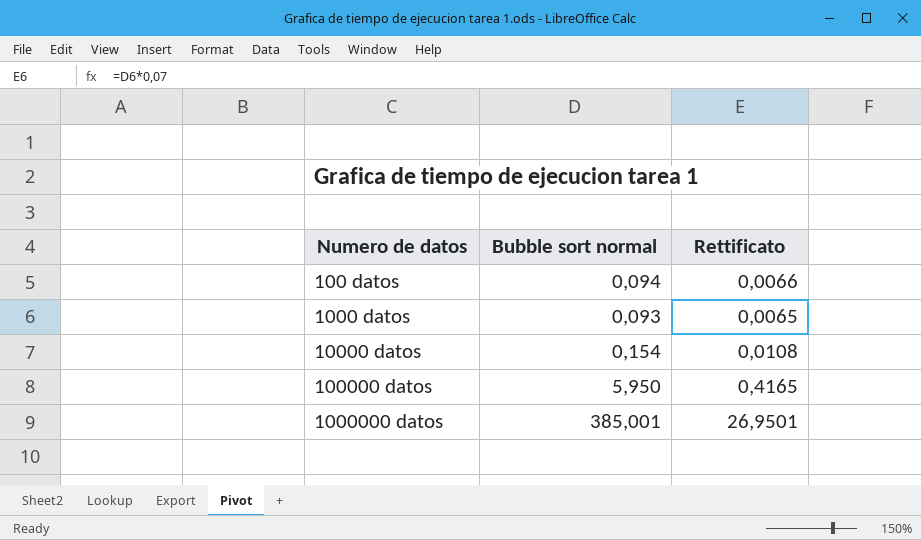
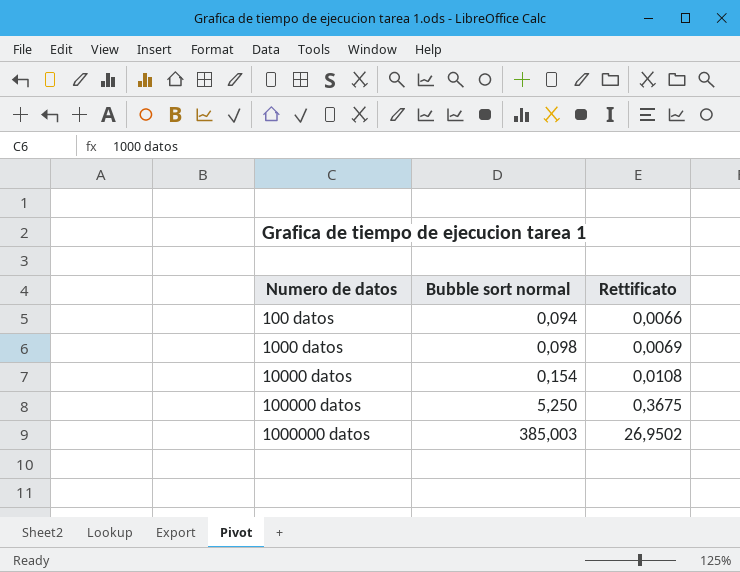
1000 datos | Bubble sort normal: 0,093 -> 0,098
1000 datos | Rettificato: 0,0065 -> 0,0069
100000 datos | Bubble sort normal: 5,950 -> 5,250
100000 datos | Rettificato: 0,4165 -> 0,3675
1000000 datos | Bubble sort normal: 385,001 -> 385,003
1000000 datos | Rettificato: 26,9501 -> 26,9502

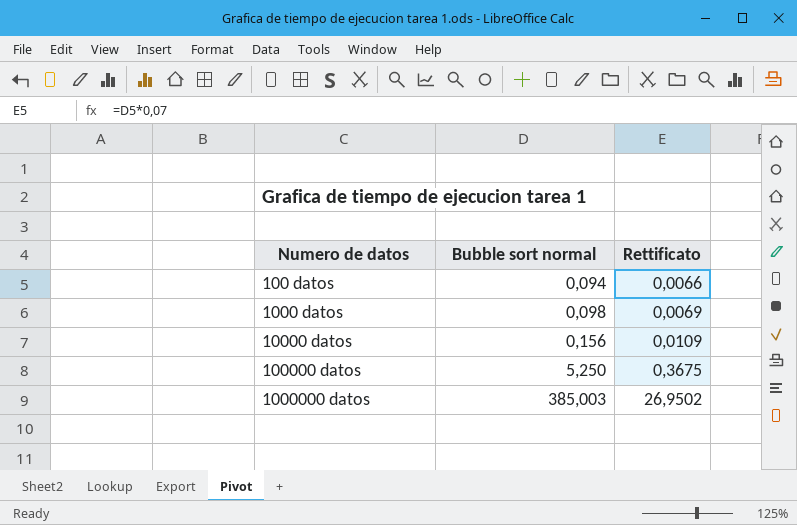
10000 datos | Bubble sort normal: 0,154 -> 0,156
10000 datos | Rettificato: 0,0108 -> 0,0109

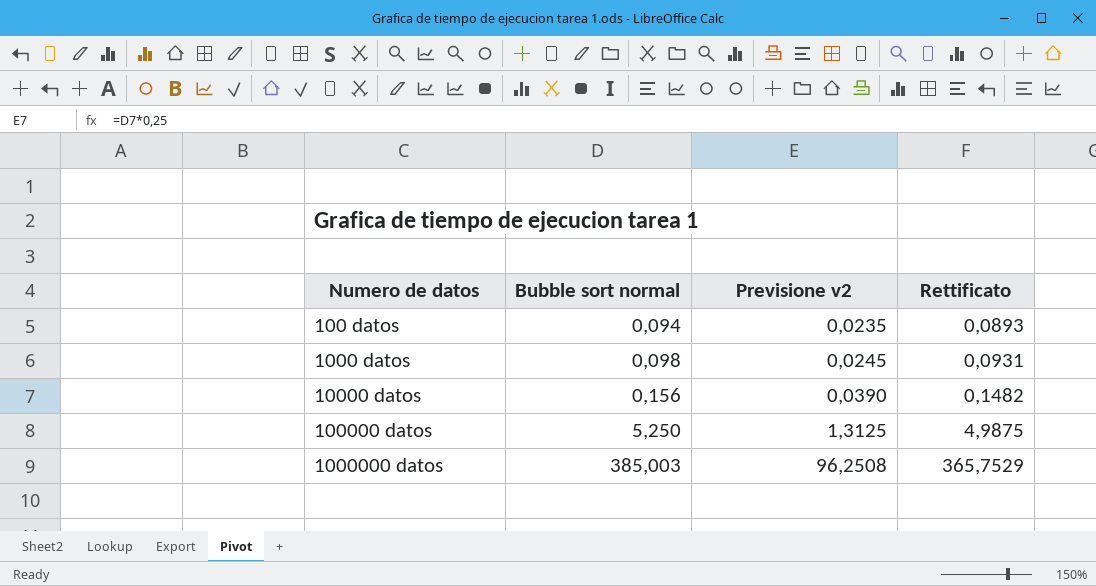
column Previsione v2 | formula: none -> [Bubble sort normal] * 0,25
column Rettificato | formula: [Bubble sort normal] * 0,07 -> [Bubble sort normal] * 0,95

